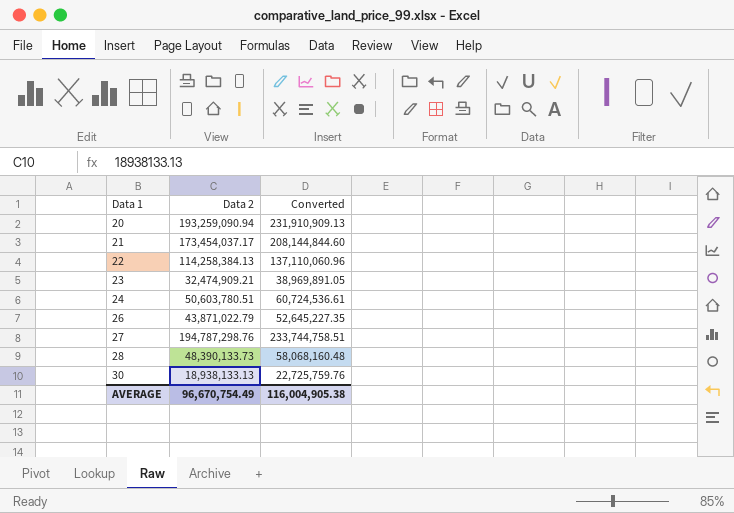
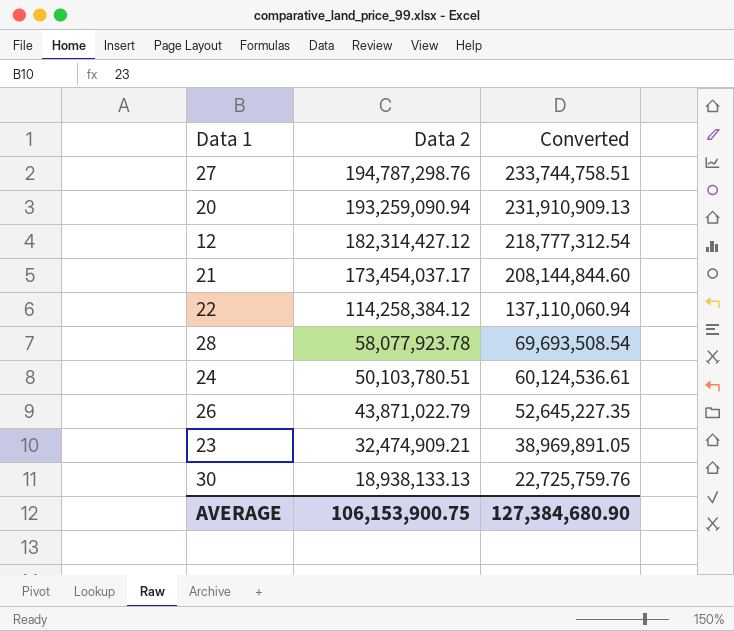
row order: Data 1 ascending -> Data 2 descending
row 12: none -> 182,314,427.12 | 218,777,312.54
22 | Data 2: 114,258,384.13 -> 114,258,384.12
22 | Converted: 137,110,060.96 -> 137,110,060.94
28 | Data 2: 48,390,133.73 -> 58,077,923.78
28 | Converted: 58,068,160.48 -> 69,693,508.54
24 | Data 2: 50,603,780.51 -> 50,103,780.51
24 | Converted: 60,724,536.61 -> 60,124,536.61
AVERAGE | Data 2: 96,670,754.49 -> 106,153,900.75
AVERAGE | Converted: 116,004,905.38 -> 127,384,680.90

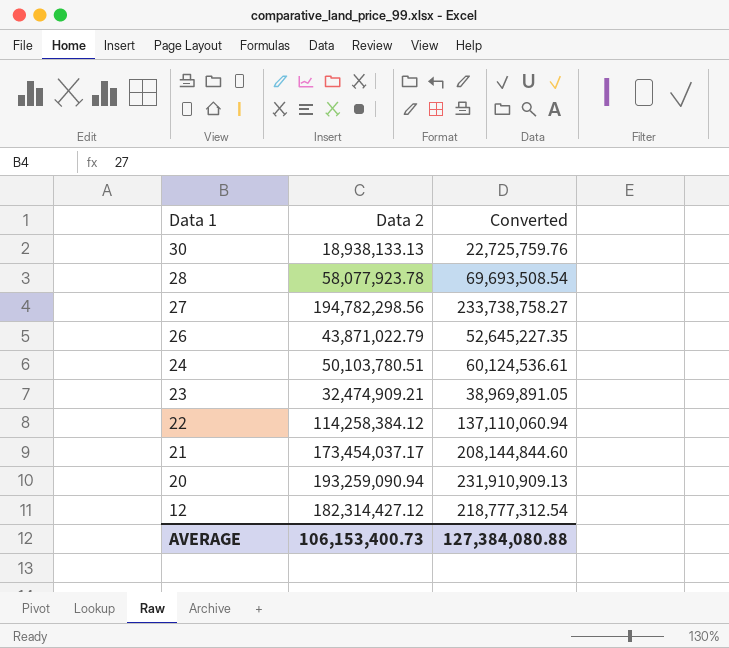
row order: Data 2 descending -> Data 1 descending
27 | Data 2: 194,787,298.76 -> 194,782,298.56
27 | Converted: 233,744,758.51 -> 233,738,758.27
AVERAGE | Data 2: 106,153,900.75 -> 106,153,400.73
AVERAGE | Converted: 127,384,680.90 -> 127,384,080.88

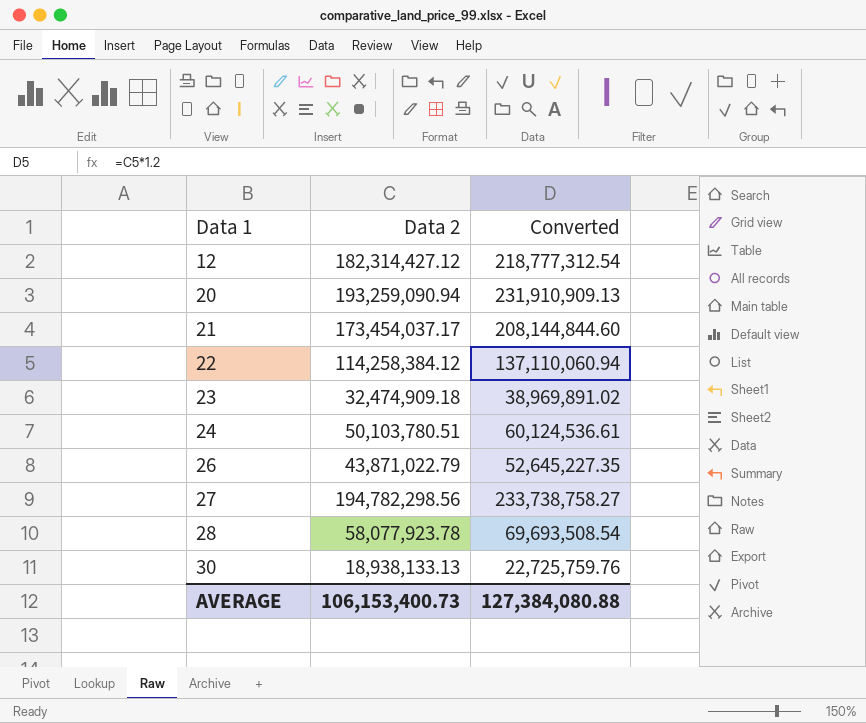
row order: Data 1 descending -> Data 1 ascending
23 | Data 2: 32,474,909.21 -> 32,474,909.18
23 | Converted: 38,969,891.05 -> 38,969,891.02

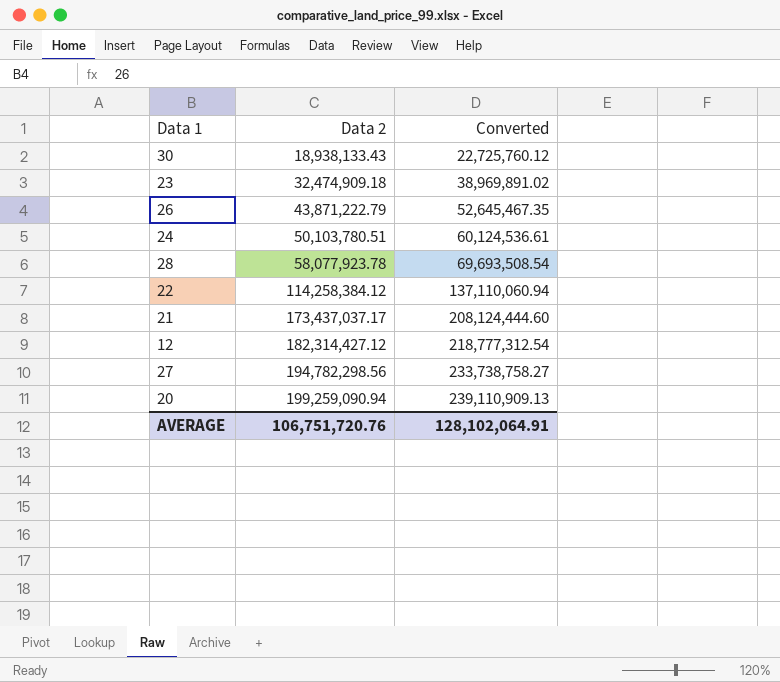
row order: Data 1 ascending -> Data 2 ascending
30 | Data 2: 18,938,133.13 -> 18,938,133.43
30 | Converted: 22,725,759.76 -> 22,725,760.12
26 | Data 2: 43,871,022.79 -> 43,871,222.79
26 | Converted: 52,645,227.35 -> 52,645,467.35
21 | Data 2: 173,454,037.17 -> 173,437,037.17
21 | Converted: 208,144,844.60 -> 208,124,444.60
20 | Data 2: 193,259,090.94 -> 199,259,090.94
20 | Converted: 231,910,909.13 -> 239,110,909.13
AVERAGE | Data 2: 106,153,400.73 -> 106,751,720.76
AVERAGE | Converted: 127,384,080.88 -> 128,102,064.91

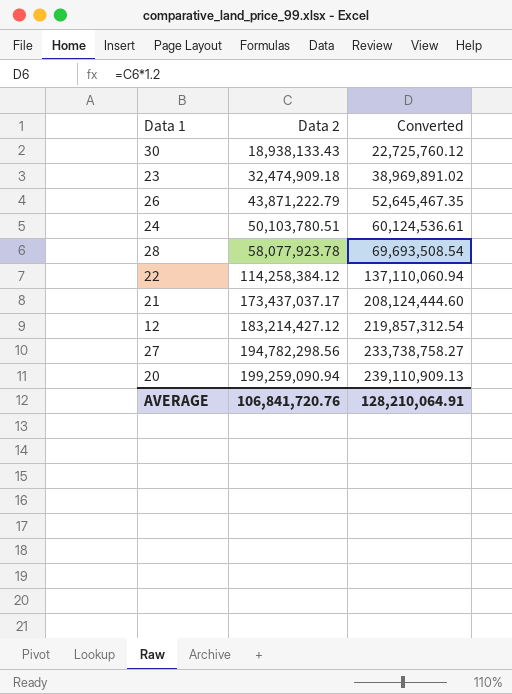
12 | Data 2: 182,314,427.12 -> 183,214,427.12
12 | Converted: 218,777,312.54 -> 219,857,312.54
AVERAGE | Data 2: 106,751,720.76 -> 106,841,720.76
AVERAGE | Converted: 128,102,064.91 -> 128,210,064.91

